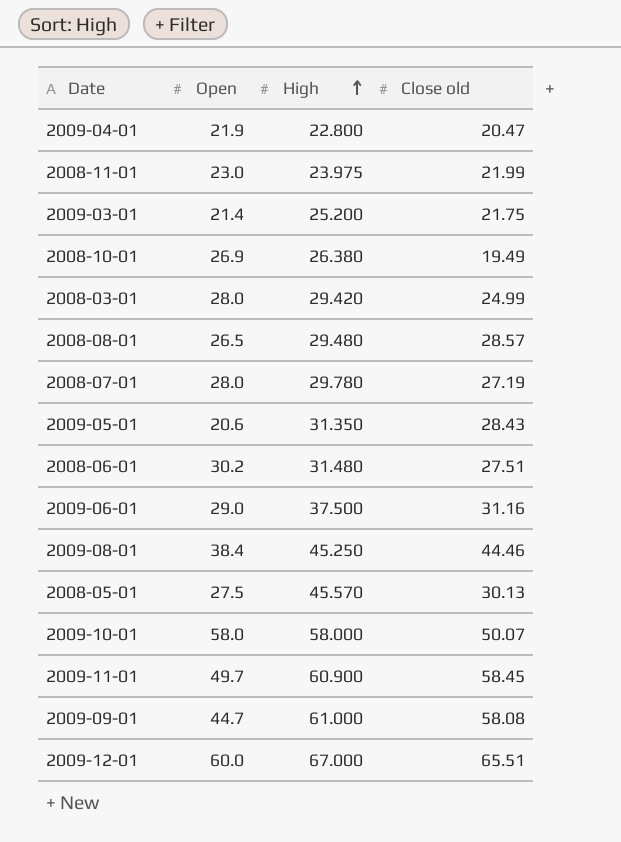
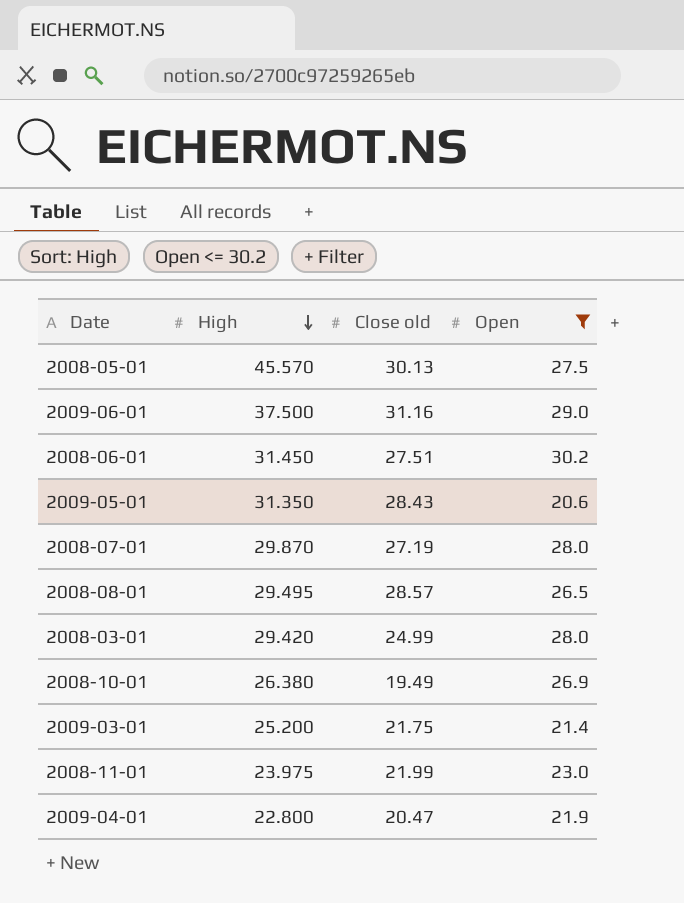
filter: none -> Open <= 30.2
row order: High ascending -> High descending
column Open | position: 2 -> 4
2008-06-01 | High: 31.480 -> 31.450
2008-07-01 | High: 29.780 -> 29.870
2008-08-01 | High: 29.480 -> 29.495

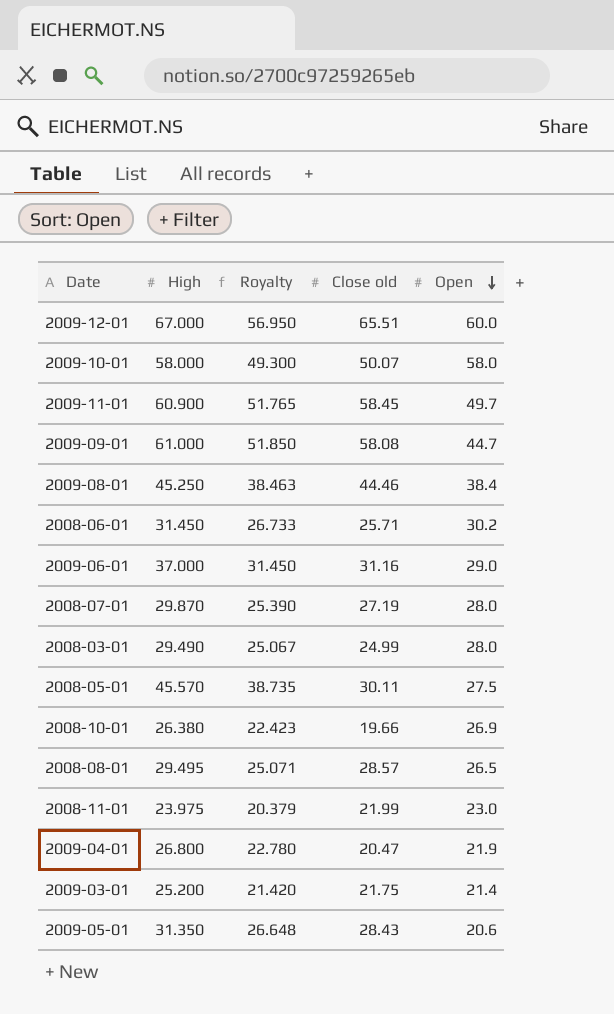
filter: Open <= 30.2 -> none
row order: High descending -> Open descending
column Royalty | formula: none -> [High] * 0.85
2008-06-01 | Close old: 27.51 -> 25.71
2009-06-01 | High: 37.500 -> 37.000
2008-03-01 | High: 29.420 -> 29.490
2008-05-01 | Close old: 30.13 -> 30.11
2008-10-01 | Close old: 19.49 -> 19.66
2009-04-01 | High: 22.800 -> 26.800

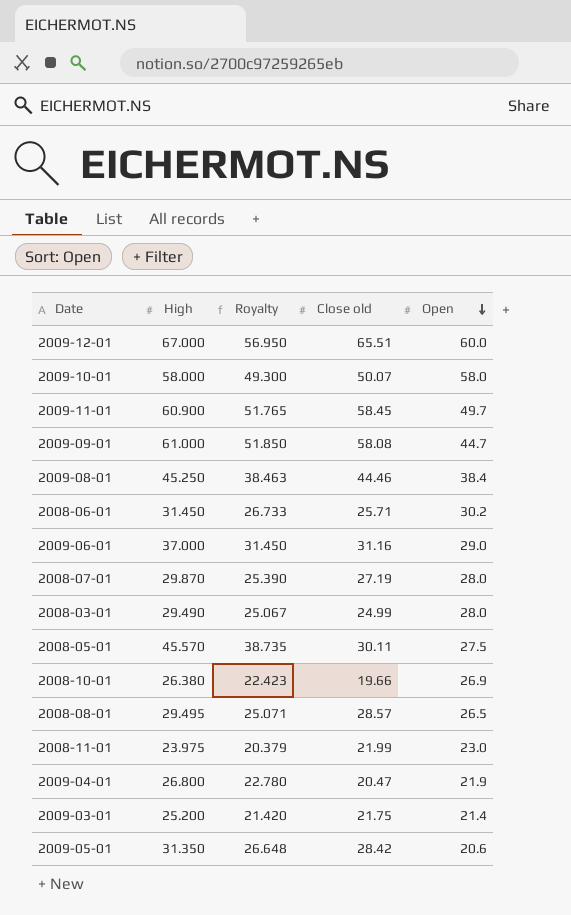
2009-05-01 | Close old: 28.43 -> 28.42

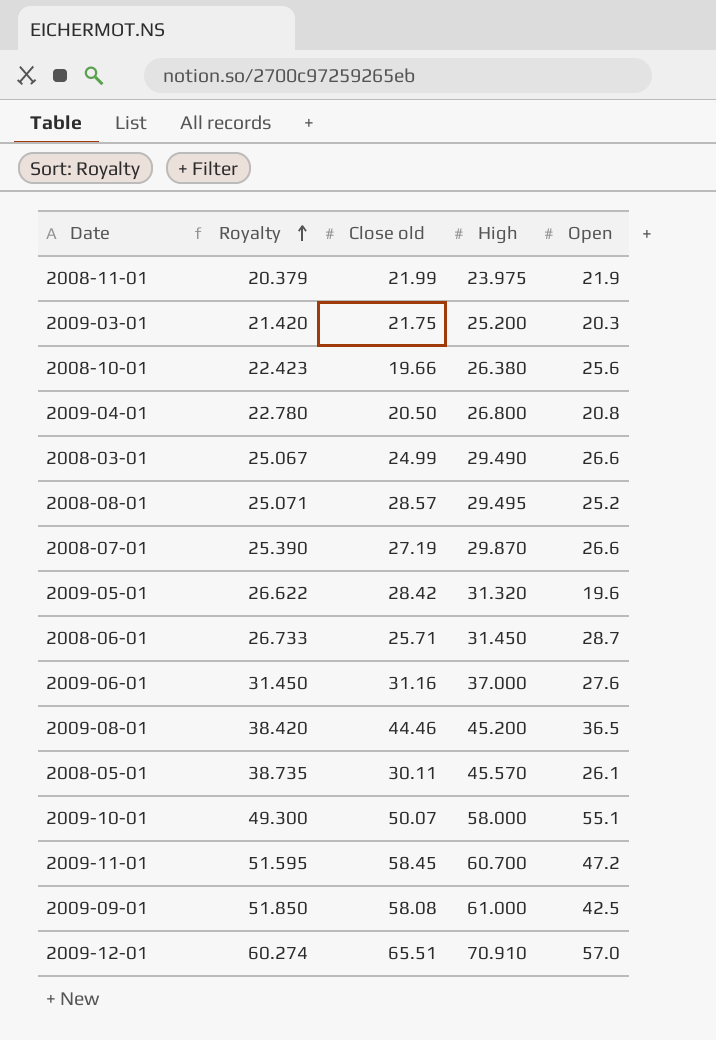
row order: Open descending -> Royalty ascending
column High | position: 2 -> 4
2008-11-01 | Open: 23.0 -> 21.9
2009-03-01 | Open: 21.4 -> 20.3
2008-10-01 | Open: 26.9 -> 25.6
2009-04-01 | Close old: 20.47 -> 20.50
2009-04-01 | Open: 21.9 -> 20.8
2008-03-01 | Open: 28.0 -> 26.6
2008-08-01 | Open: 26.5 -> 25.2
2008-07-01 | Open: 28.0 -> 26.6
2009-05-01 | Royalty: 26.648 -> 26.622
2009-05-01 | High: 31.350 -> 31.320
2009-05-01 | Open: 20.6 -> 19.6
2008-06-01 | Open: 30.2 -> 28.7
2009-06-01 | Open: 29.0 -> 27.6
2009-08-01 | Royalty: 38.463 -> 38.420
2009-08-01 | High: 45.250 -> 45.200
2009-08-01 | Open: 38.4 -> 36.5
2008-05-01 | Open: 27.5 -> 26.1
2009-10-01 | Open: 58.0 -> 55.1
2009-11-01 | Royalty: 51.765 -> 51.595
2009-11-01 | High: 60.900 -> 60.700
2009-11-01 | Open: 49.7 -> 47.2
2009-09-01 | Open: 44.7 -> 42.5
2009-12-01 | Royalty: 56.950 -> 60.274
2009-12-01 | High: 67.000 -> 70.910
2009-12-01 | Open: 60.0 -> 57.0

